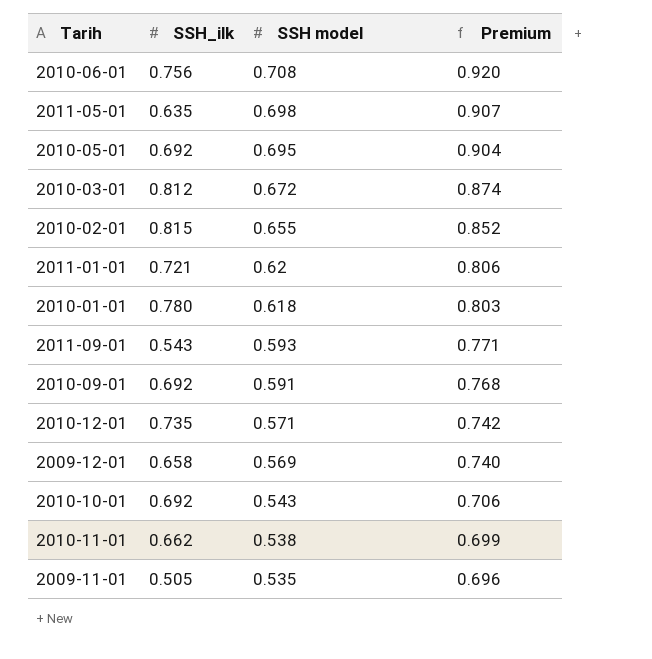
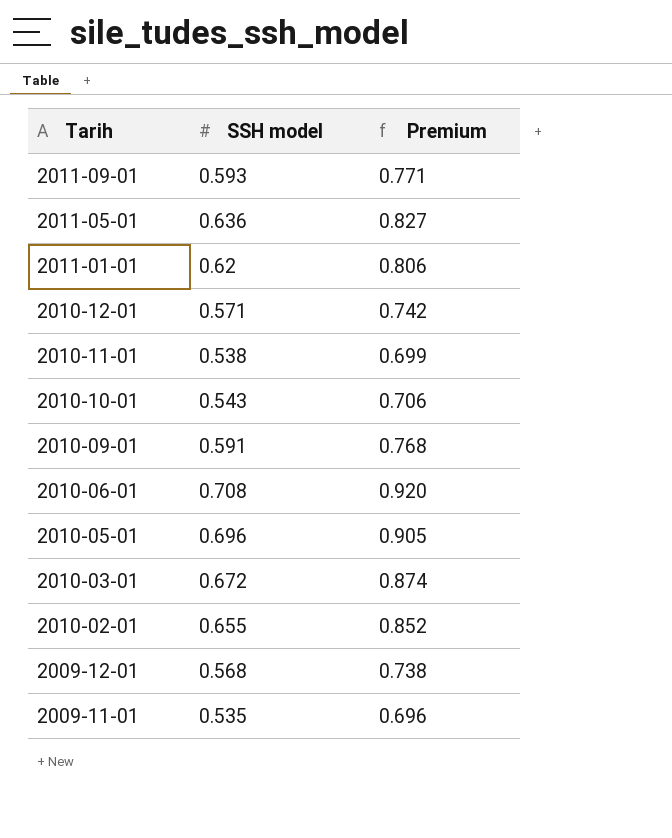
row order: SSH model descending -> Tarih descending
column SSH_ilk | position: 2 -> none
row 2010-01-01: 0.780 | 0.618 | 0.803 -> none
2011-05-01 | SSH model: 0.698 -> 0.636
2011-05-01 | Premium: 0.907 -> 0.827
2010-05-01 | SSH model: 0.695 -> 0.696
2010-05-01 | Premium: 0.904 -> 0.905
2009-12-01 | SSH model: 0.569 -> 0.568
2009-12-01 | Premium: 0.740 -> 0.738

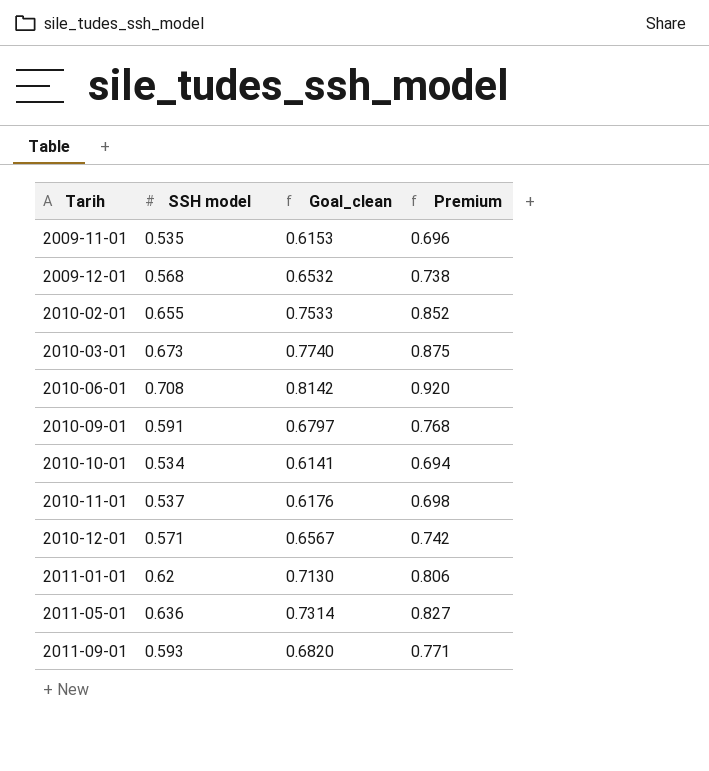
row order: Tarih descending -> Tarih ascending
column Goal_clean | formula: none -> [SSH model] * 1.15
row 2010-05-01: 0.696 | 0.905 -> none
2010-03-01 | SSH model: 0.672 -> 0.673
2010-03-01 | Premium: 0.874 -> 0.875
2010-10-01 | SSH model: 0.543 -> 0.534
2010-10-01 | Premium: 0.706 -> 0.694
2010-11-01 | SSH model: 0.538 -> 0.537
2010-11-01 | Premium: 0.699 -> 0.698

